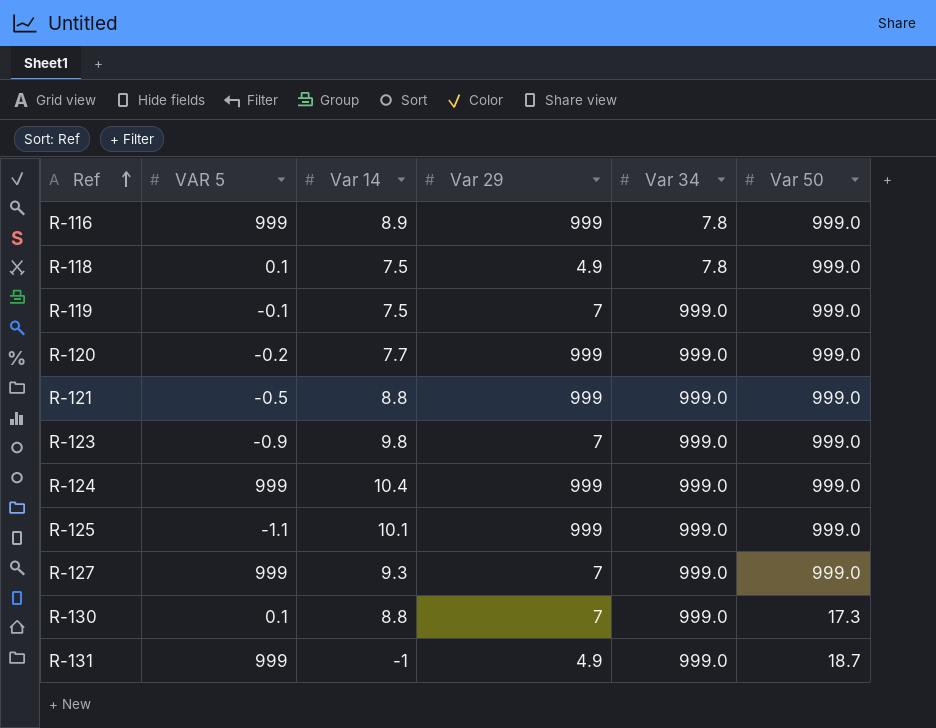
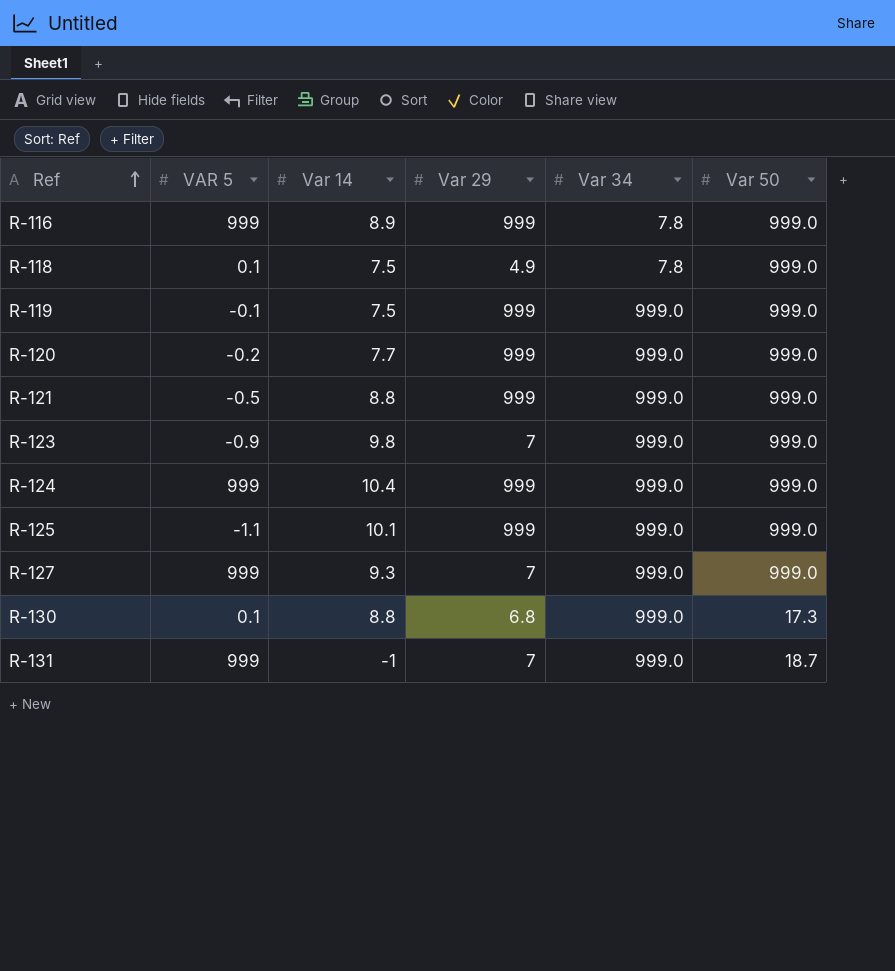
R-119 | Var 29: 7 -> 999
R-130 | Var 29: 7 -> 6.8
R-131 | Var 29: 4.9 -> 7

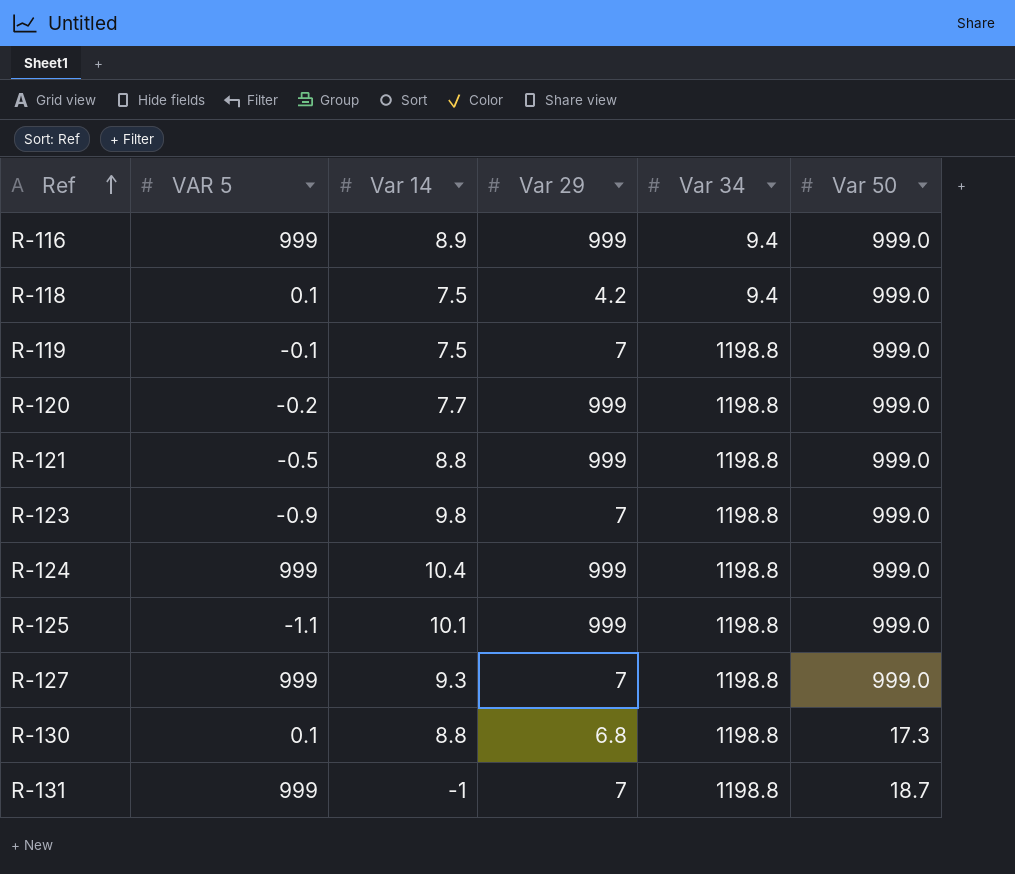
R-116 | Var 34: 7.8 -> 9.4
R-118 | Var 29: 4.9 -> 4.2
R-118 | Var 34: 7.8 -> 9.4
R-119 | Var 29: 999 -> 7
R-119 | Var 34: 999.0 -> 1198.8
R-120 | Var 34: 999.0 -> 1198.8
R-121 | Var 34: 999.0 -> 1198.8
R-123 | Var 34: 999.0 -> 1198.8
R-124 | Var 34: 999.0 -> 1198.8
R-125 | Var 34: 999.0 -> 1198.8
R-127 | Var 34: 999.0 -> 1198.8
R-130 | Var 34: 999.0 -> 1198.8
R-131 | Var 34: 999.0 -> 1198.8

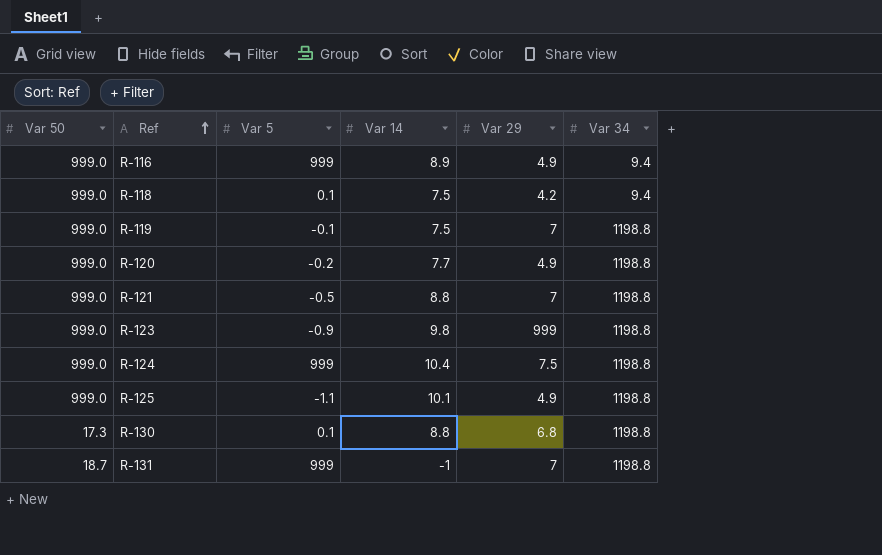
column Var 50 | position: 6 -> 1
column name: VAR 5 -> Var 5
row R-127: 999 | 9.3 | 7 | 1198.8 | 999.0 -> none
R-116 | Var 29: 999 -> 4.9
R-120 | Var 29: 999 -> 4.9
R-121 | Var 29: 999 -> 7
R-123 | Var 29: 7 -> 999
R-124 | Var 29: 999 -> 7.5
R-125 | Var 29: 999 -> 4.9

